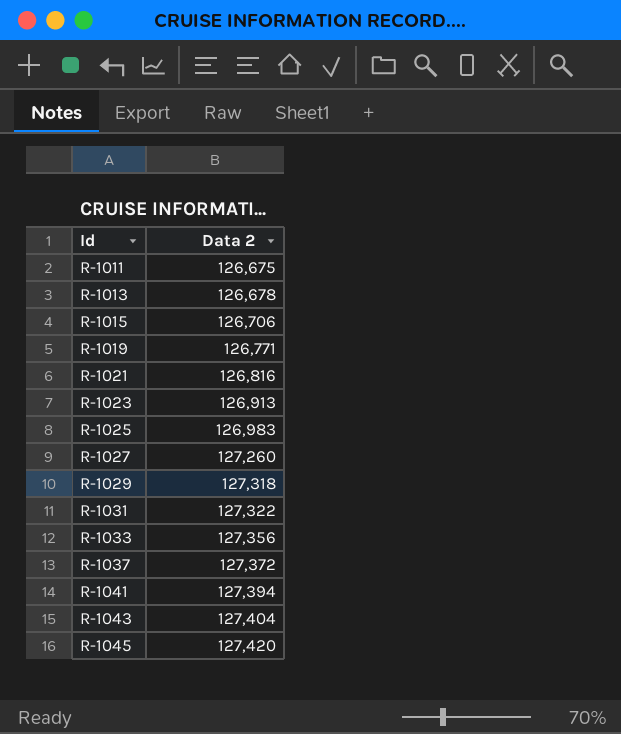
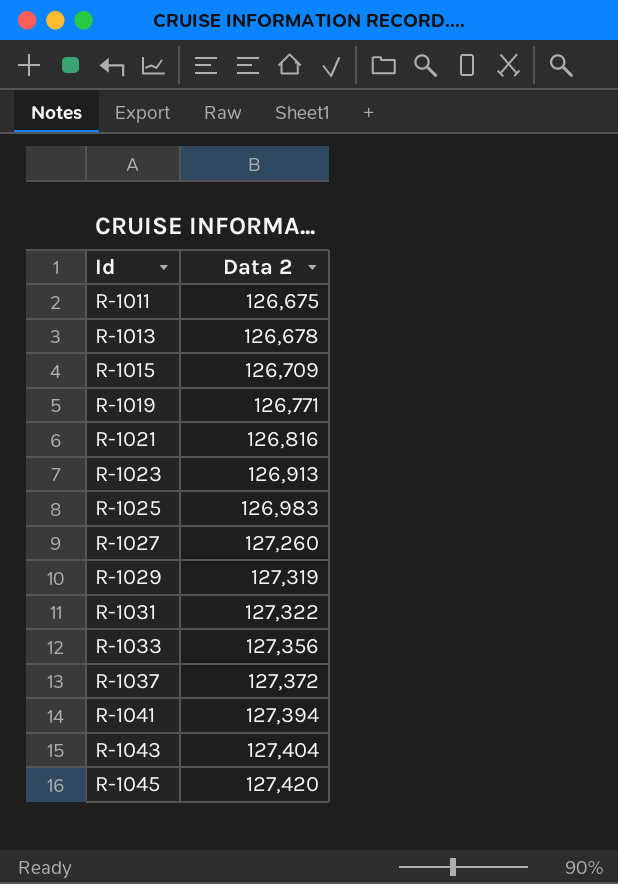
R-1015 | Data 2: 126,706 -> 126,709
R-1029 | Data 2: 127,318 -> 127,319

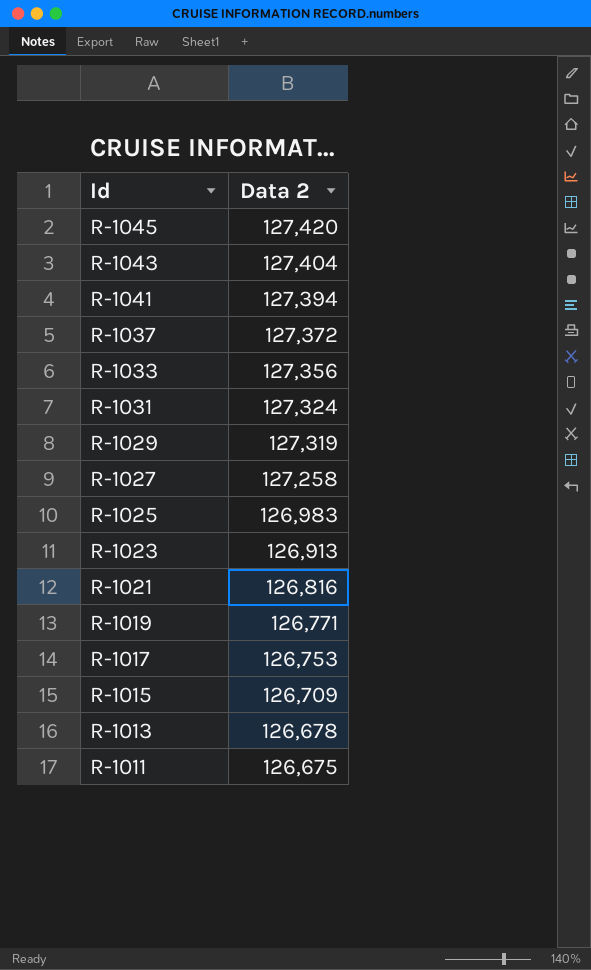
row order: Id ascending -> Id descending
R-1031 | Data 2: 127,322 -> 127,324
R-1027 | Data 2: 127,260 -> 127,258
row R-1017: none -> 126,753

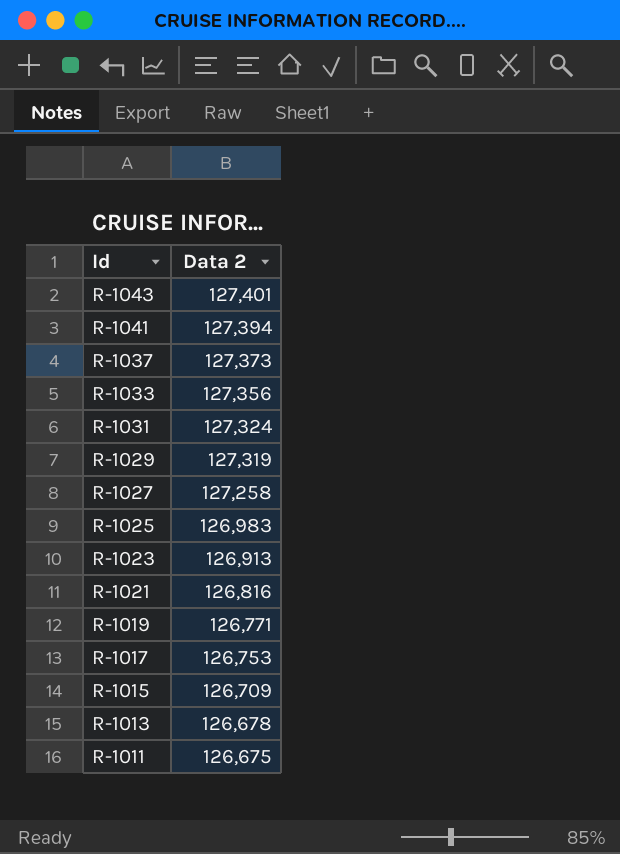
row R-1045: 127,420 -> none
R-1043 | Data 2: 127,404 -> 127,401
R-1037 | Data 2: 127,372 -> 127,373

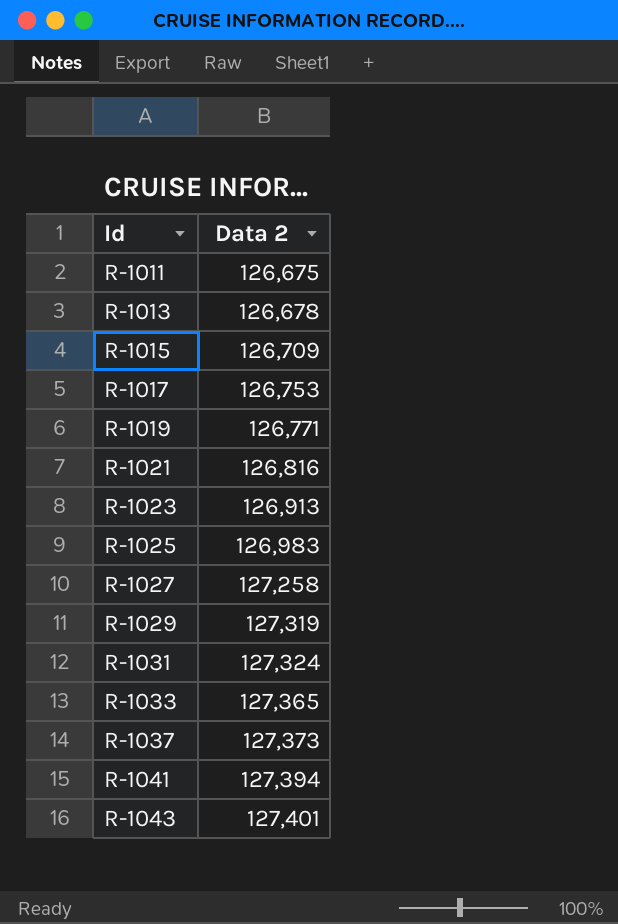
row order: Id descending -> Id ascending
R-1033 | Data 2: 127,356 -> 127,365

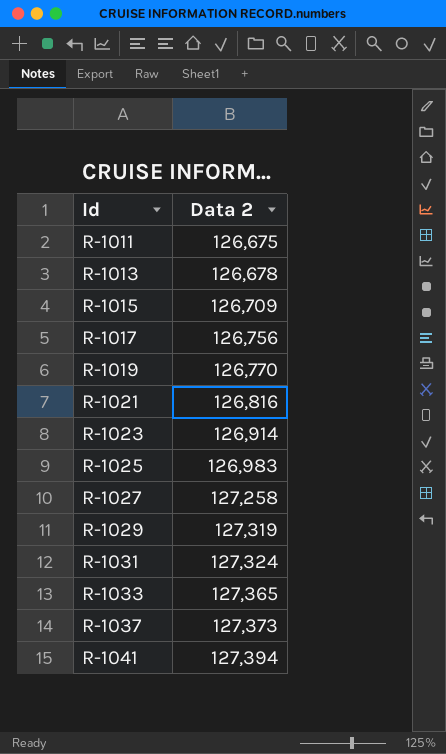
row R-1043: 127,401 -> none
R-1017 | Data 2: 126,753 -> 126,756
R-1019 | Data 2: 126,771 -> 126,770
R-1023 | Data 2: 126,913 -> 126,914

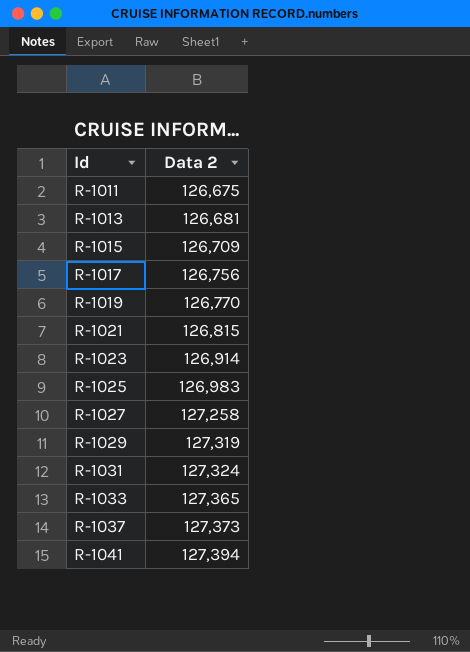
R-1013 | Data 2: 126,678 -> 126,681
R-1021 | Data 2: 126,816 -> 126,815

